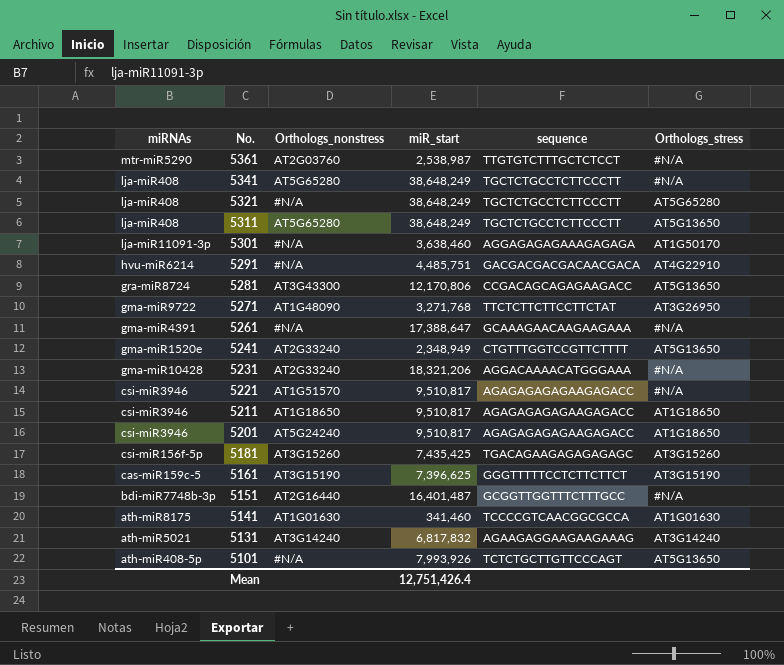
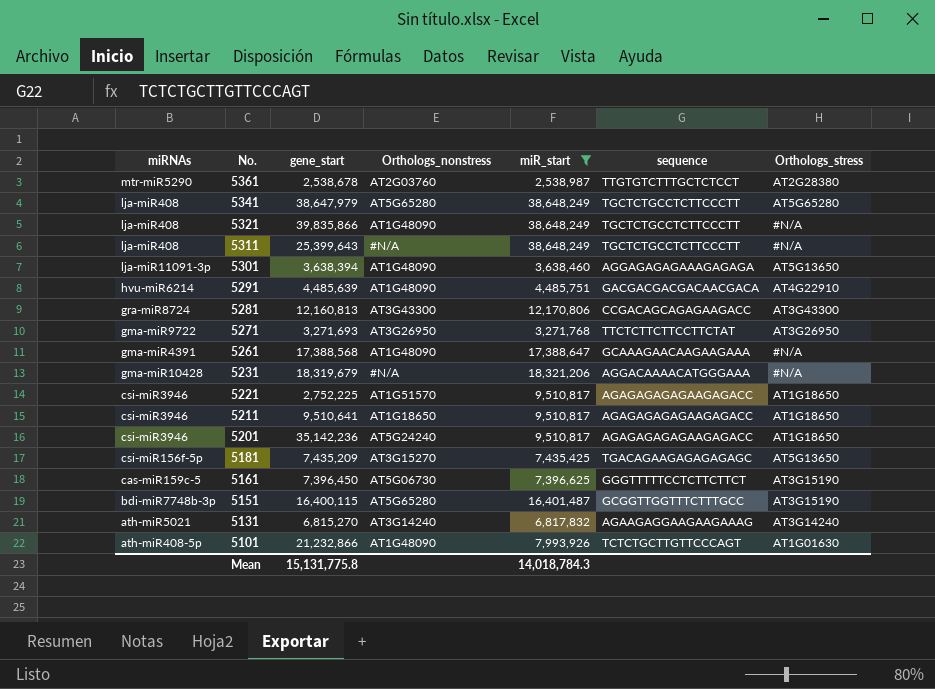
filter: none -> miR_start >= 2,538,987
column gene_start | position: none -> 3
5361 | Orthologs_stress: #N/A -> AT2G28380
5341 | Orthologs_stress: #N/A -> AT5G65280
5321 | Orthologs_nonstress: #N/A -> AT1G48090
5321 | Orthologs_stress: AT5G65280 -> #N/A
5311 | Orthologs_nonstress: AT5G65280 -> #N/A
5311 | Orthologs_stress: AT5G13650 -> #N/A
5301 | Orthologs_nonstress: #N/A -> AT1G48090
5301 | Orthologs_stress: AT1G50170 -> AT5G13650
5291 | Orthologs_nonstress: #N/A -> AT1G48090
5281 | Orthologs_stress: AT5G13650 -> AT3G43300
5271 | Orthologs_nonstress: AT1G48090 -> AT3G26950
5261 | Orthologs_nonstress: #N/A -> AT1G48090
5231 | Orthologs_nonstress: AT2G33240 -> #N/A
5221 | Orthologs_stress: #N/A -> AT1G18650
5181 | Orthologs_nonstress: AT3G15260 -> AT3G15270
5181 | Orthologs_stress: AT3G15260 -> AT5G13650
5161 | Orthologs_nonstress: AT3G15190 -> AT5G06730
5151 | Orthologs_nonstress: AT2G16440 -> AT5G65280
5151 | Orthologs_stress: #N/A -> AT3G15190
5101 | Orthologs_nonstress: #N/A -> AT1G48090
5101 | Orthologs_stress: AT5G13650 -> AT1G01630
Mean | miR_start: 12,751,426.4 -> 14,018,784.3

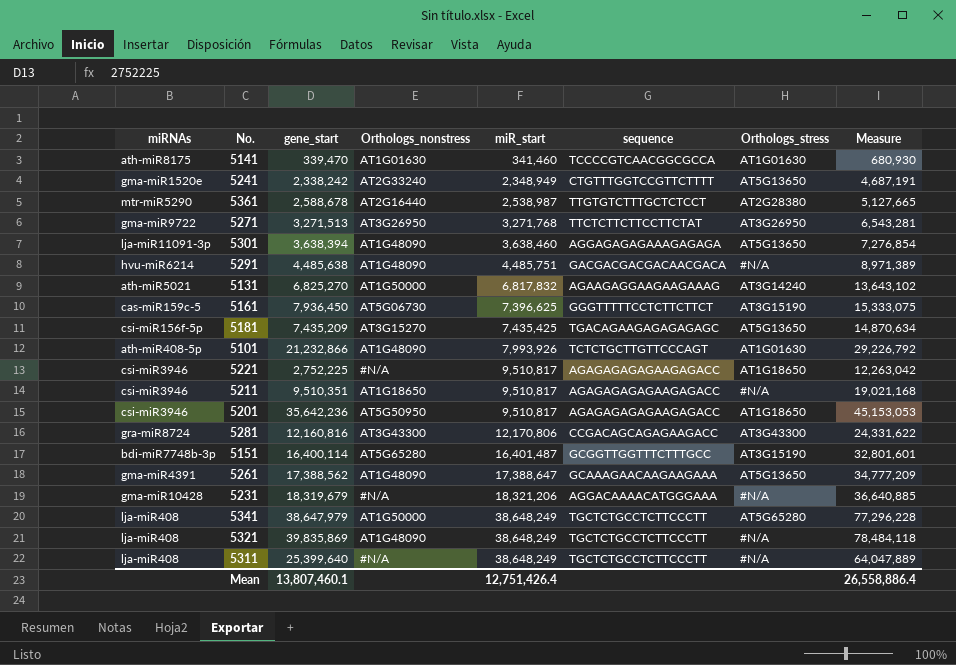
filter: miR_start >= 2,538,987 -> none
row order: No. descending -> miR_start ascending
column Measure | formula: none -> [gene_start] + [miR_start]
5361 | gene_start: 2,538,678 -> 2,588,678
5361 | Orthologs_nonstress: AT2G03760 -> AT2G16440
5271 | gene_start: 3,271,693 -> 3,271,513
5291 | gene_start: 4,485,639 -> 4,485,638
5291 | Orthologs_stress: AT4G22910 -> #N/A
5131 | gene_start: 6,815,270 -> 6,825,270
5131 | Orthologs_nonstress: AT3G14240 -> AT1G50000
5161 | gene_start: 7,396,450 -> 7,936,450
5221 | Orthologs_nonstress: AT1G51570 -> #N/A
5211 | gene_start: 9,510,641 -> 9,510,351
5211 | Orthologs_stress: AT1G18650 -> #N/A
5201 | gene_start: 35,142,236 -> 35,642,236
5201 | Orthologs_nonstress: AT5G24240 -> AT5G50950
5281 | gene_start: 12,160,813 -> 12,160,816
5151 | gene_start: 16,400,115 -> 16,400,114
5261 | gene_start: 17,388,568 -> 17,388,562
5261 | Orthologs_stress: #N/A -> AT5G13650
5341 | Orthologs_nonstress: AT5G65280 -> AT1G50000
5321 | gene_start: 39,835,866 -> 39,835,869
5311 | gene_start: 25,399,643 -> 25,399,640
Mean | gene_start: 15,131,775.8 -> 13,807,460.1
Mean | miR_start: 14,018,784.3 -> 12,751,426.4

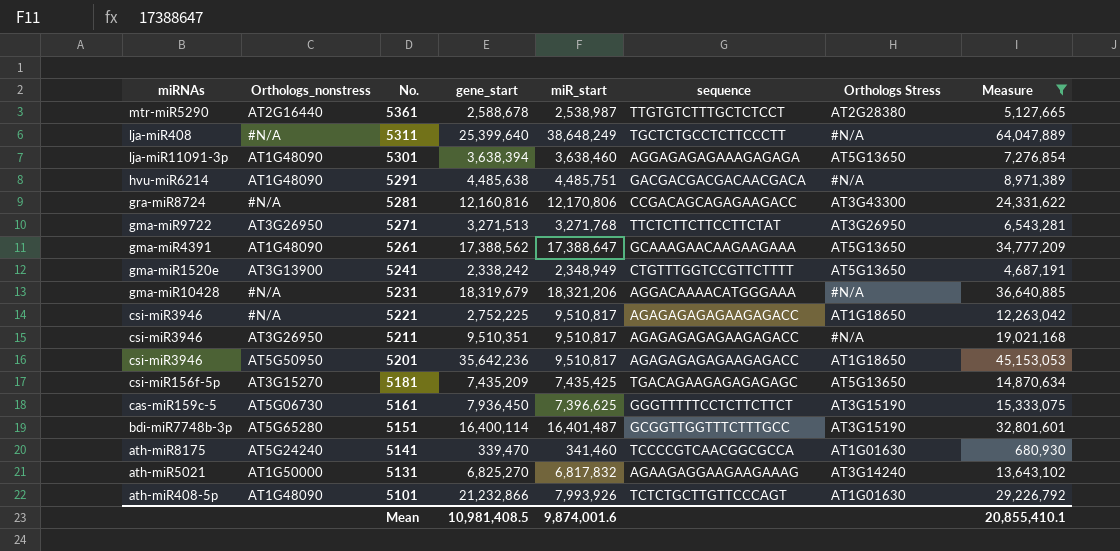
filter: none -> Measure <= 64,047,889
row order: miR_start ascending -> No. descending
column Orthologs_nonstress | position: 4 -> 2
column name: Orthologs_stress -> Orthologs Stress
5281 | Orthologs_nonstress: AT3G43300 -> #N/A
5241 | Orthologs_nonstress: AT2G33240 -> AT3G13900
5211 | Orthologs_nonstress: AT1G18650 -> AT3G26950
5141 | Orthologs_nonstress: AT1G01630 -> AT5G24240
Mean | gene_start: 13,807,460.1 -> 10,981,408.5
Mean | miR_start: 12,751,426.4 -> 9,874,001.6
Mean | Measure: 26,558,886.4 -> 20,855,410.1

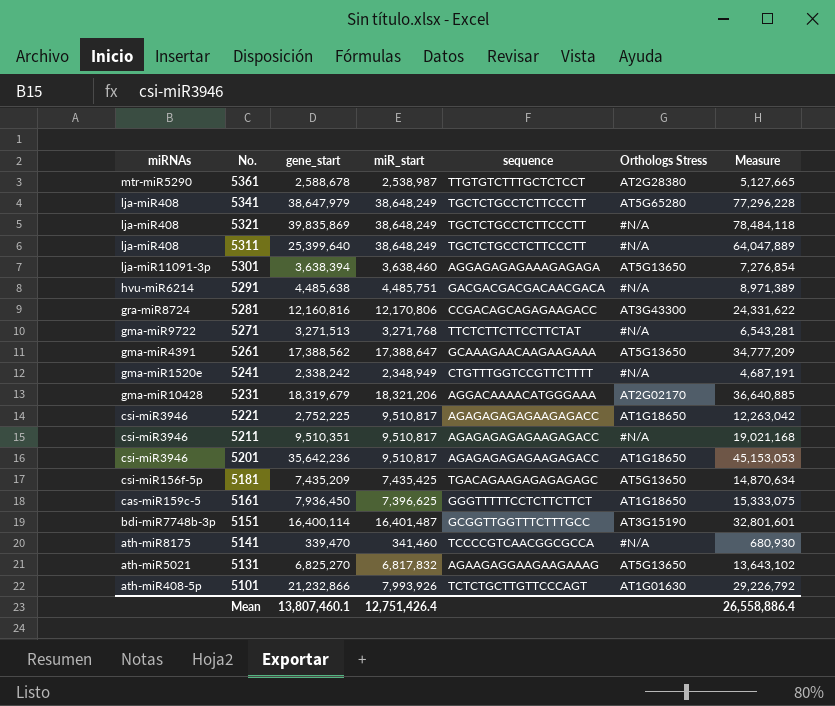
filter: Measure <= 64,047,889 -> none
column Orthologs_nonstress | position: 2 -> none
5271 | Orthologs Stress: AT3G26950 -> #N/A
5241 | Orthologs Stress: AT5G13650 -> #N/A
5231 | Orthologs Stress: #N/A -> AT2G02170
5161 | Orthologs Stress: AT3G15190 -> AT1G18650
5141 | Orthologs Stress: AT1G01630 -> #N/A
5131 | Orthologs Stress: AT3G14240 -> AT5G13650
Mean | gene_start: 10,981,408.5 -> 13,807,460.1
Mean | miR_start: 9,874,001.6 -> 12,751,426.4
Mean | Measure: 20,855,410.1 -> 26,558,886.4

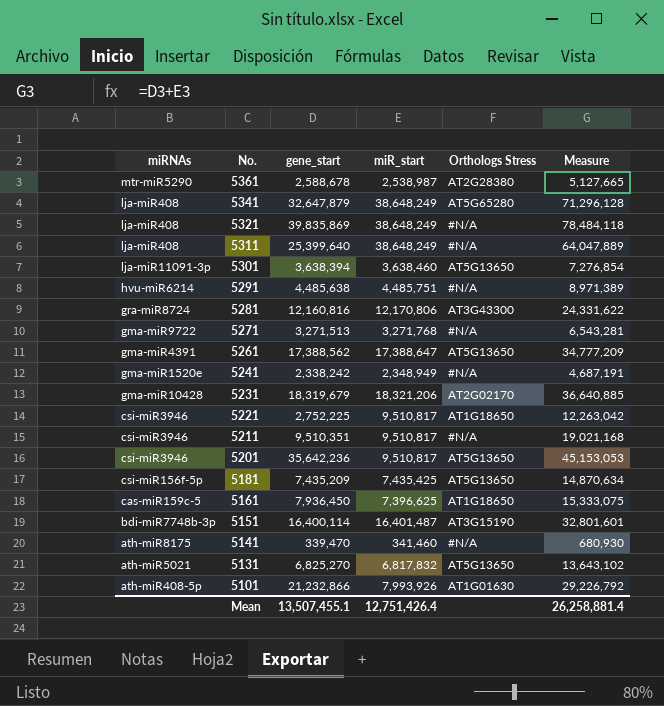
column sequence | position: 5 -> none
5341 | gene_start: 38,647,979 -> 32,647,879
5341 | Measure: 77,296,228 -> 71,296,128
5201 | Orthologs Stress: AT1G18650 -> AT5G13650
Mean | gene_start: 13,807,460.1 -> 13,507,455.1
Mean | Measure: 26,558,886.4 -> 26,258,881.4

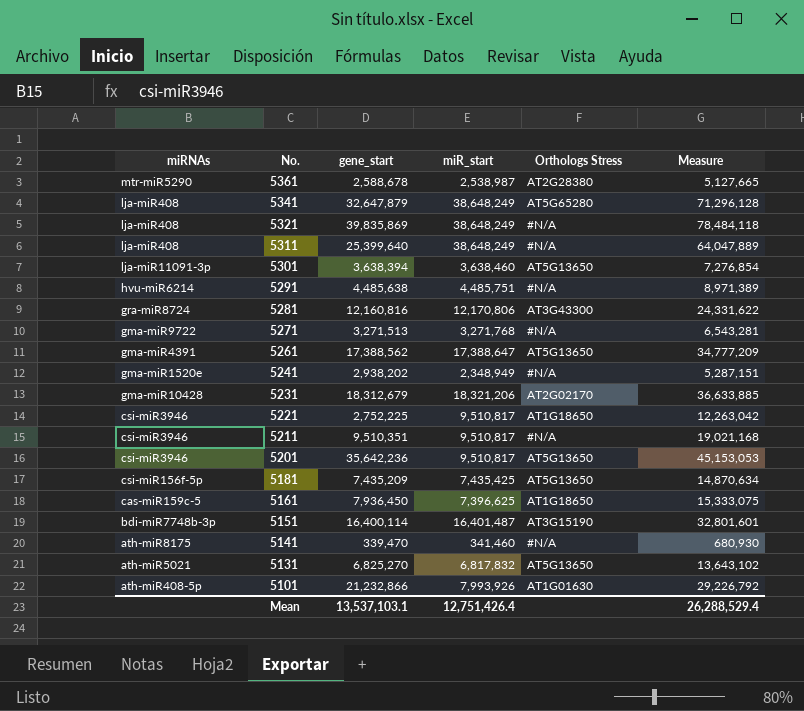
5241 | gene_start: 2,338,242 -> 2,938,202
5241 | Measure: 4,687,191 -> 5,287,151
5231 | gene_start: 18,319,679 -> 18,312,679
5231 | Measure: 36,640,885 -> 36,633,885
Mean | gene_start: 13,507,455.1 -> 13,537,103.1
Mean | Measure: 26,258,881.4 -> 26,288,529.4

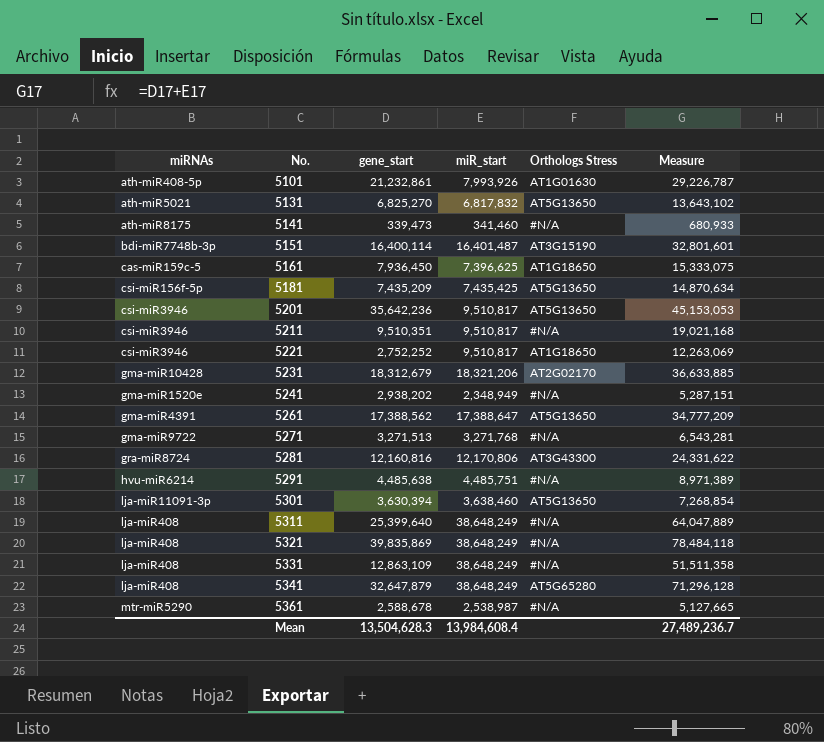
row order: No. descending -> No. ascending
5101 | gene_start: 21,232,866 -> 21,232,861
5101 | Measure: 29,226,792 -> 29,226,787
5141 | gene_start: 339,470 -> 339,473
5141 | Measure: 680,930 -> 680,933
5221 | gene_start: 2,752,225 -> 2,752,252
5221 | Measure: 12,263,042 -> 12,263,069
5301 | gene_start: 3,638,394 -> 3,630,394
5301 | Measure: 7,276,854 -> 7,268,854
row 5331: none -> lja-miR408 | 12,863,109 | 38,648,249 | #N/A | 51,511,358
5361 | Orthologs Stress: AT2G28380 -> #N/A
Mean | gene_start: 13,537,103.1 -> 13,504,628.3
Mean | miR_start: 12,751,426.4 -> 13,984,608.4
Mean | Measure: 26,288,529.4 -> 27,489,236.7

